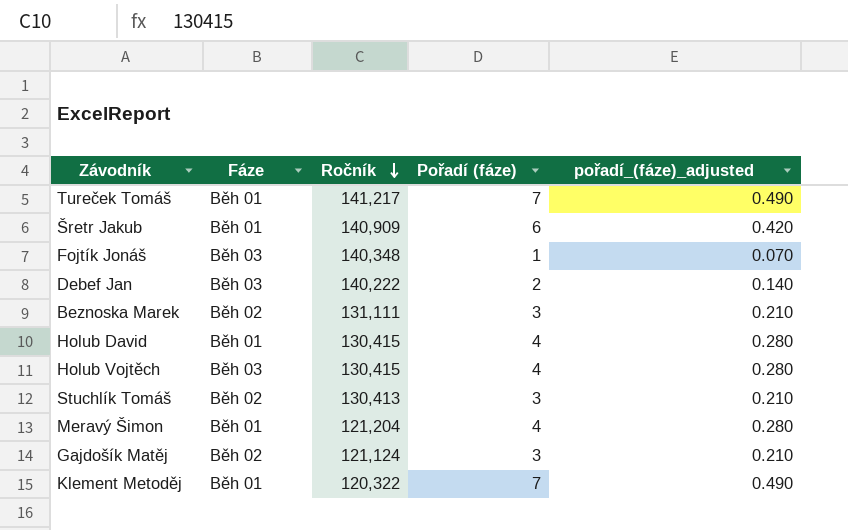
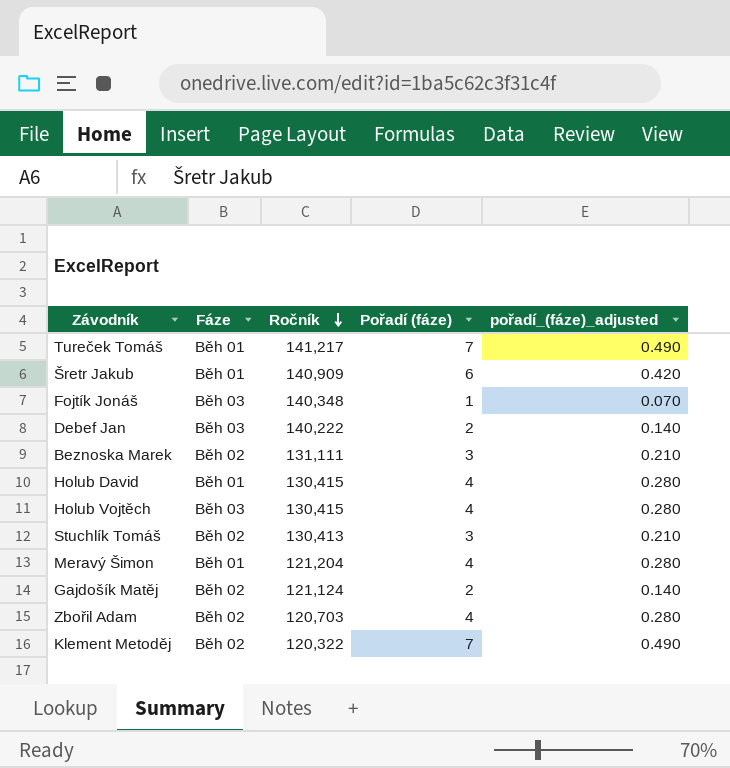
Gajdošík Matěj | Pořadí (fáze): 3 -> 2
Gajdošík Matěj | pořadí_(fáze)_adjusted: 0.210 -> 0.140
row Zbořil Adam: none -> Běh 02 | 120,703 | 4 | 0.280
Klement Metoděj | Fáze: Běh 01 -> Běh 02

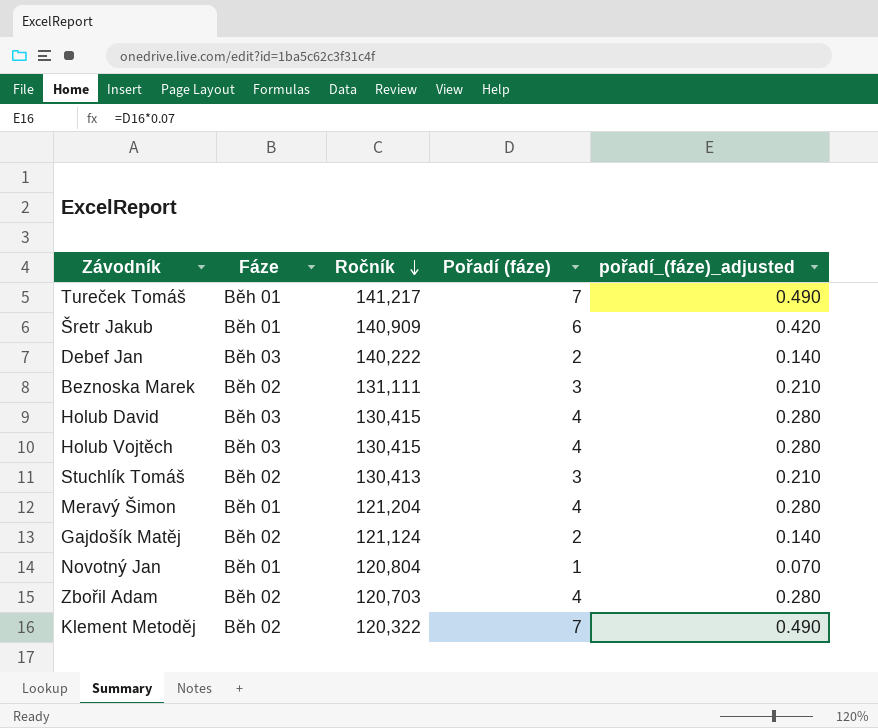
row Fojtík Jonáš: Běh 03 | 140,348 | 1 | 0.070 -> none
Holub David | Fáze: Běh 01 -> Běh 03
row Novotný Jan: none -> Běh 01 | 120,804 | 1 | 0.070

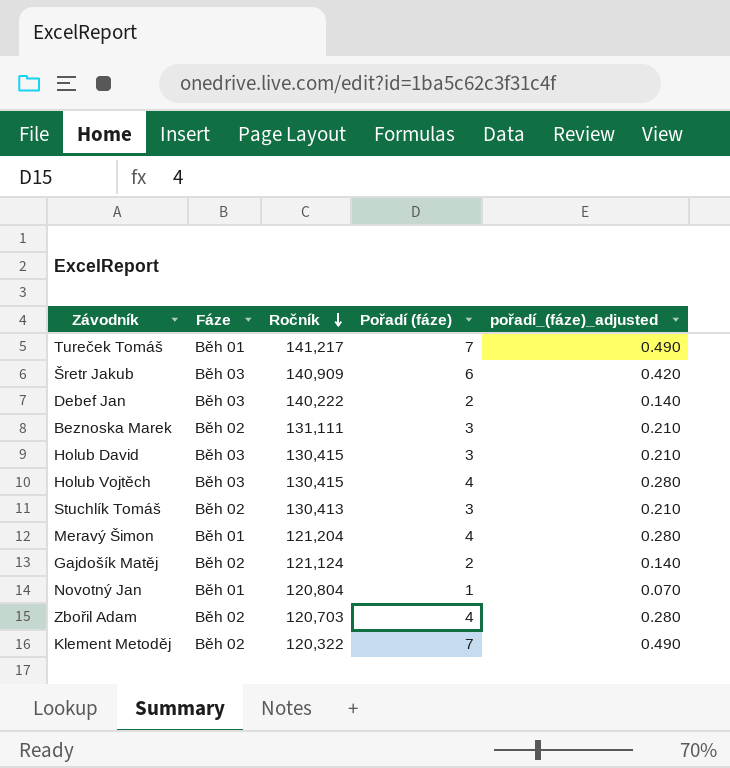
Šretr Jakub | Fáze: Běh 01 -> Běh 03
Holub David | Pořadí (fáze): 4 -> 3
Holub David | pořadí_(fáze)_adjusted: 0.280 -> 0.210

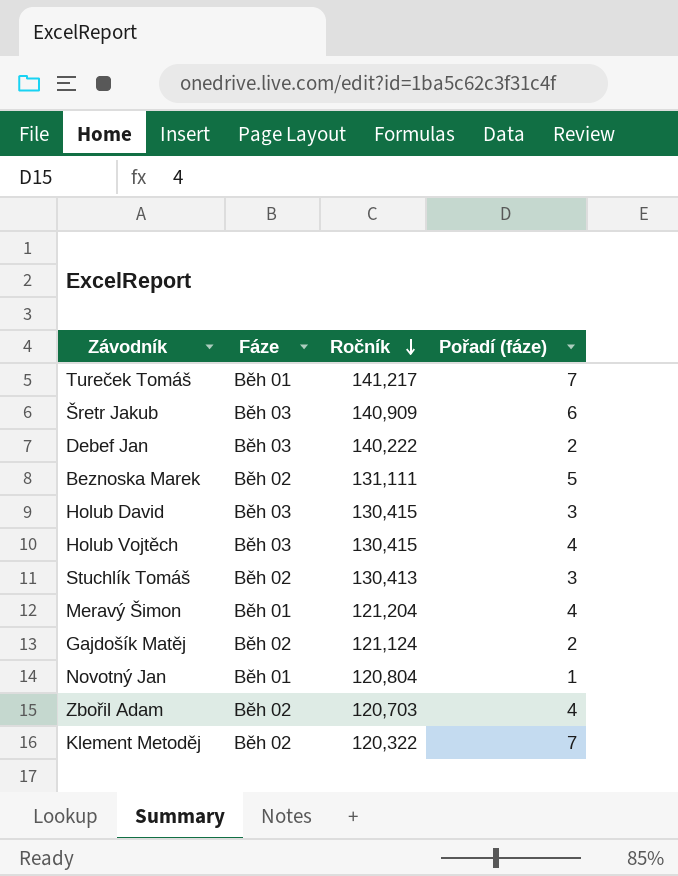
column pořadí_(fáze)_adjusted | formula: [Pořadí (fáze)] * 0.07 -> none
Beznoska Marek | Pořadí (fáze): 3 -> 5

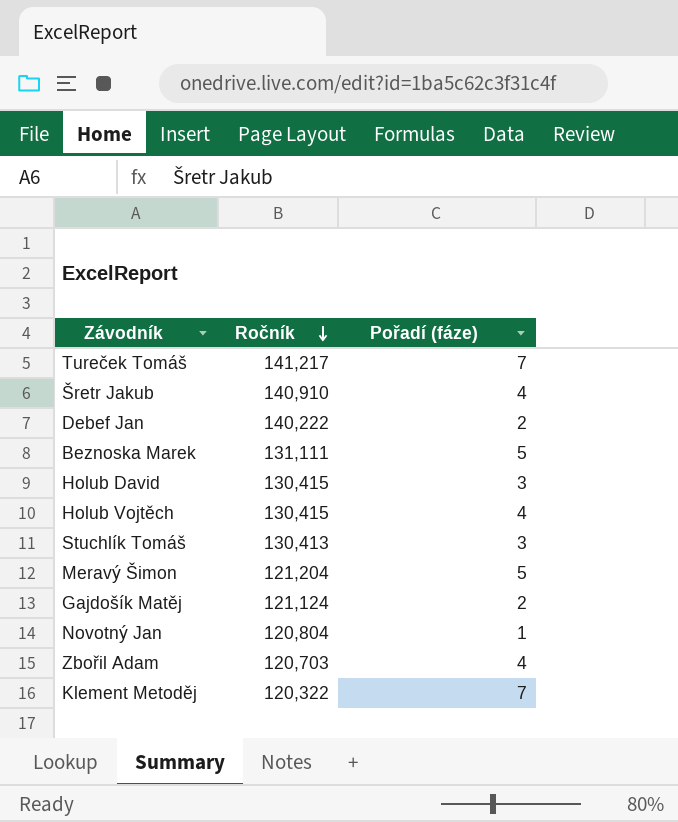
column Fáze | position: 2 -> none
Šretr Jakub | Ročník: 140,909 -> 140,910
Šretr Jakub | Pořadí (fáze): 6 -> 4
Meravý Šimon | Pořadí (fáze): 4 -> 5

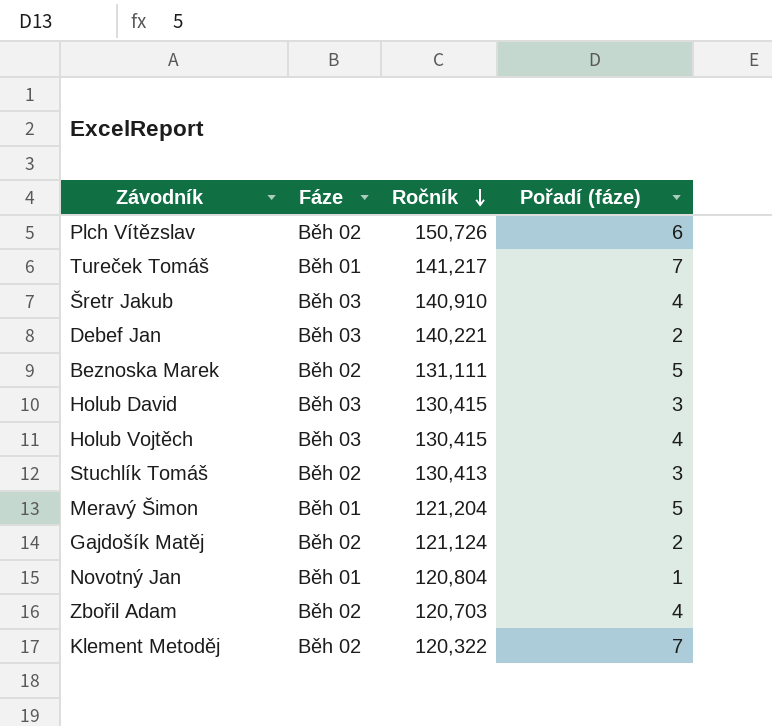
column Fáze | position: none -> 2
row Plch Vítězslav: none -> Běh 02 | 150,726 | 6
Debef Jan | Ročník: 140,222 -> 140,221

